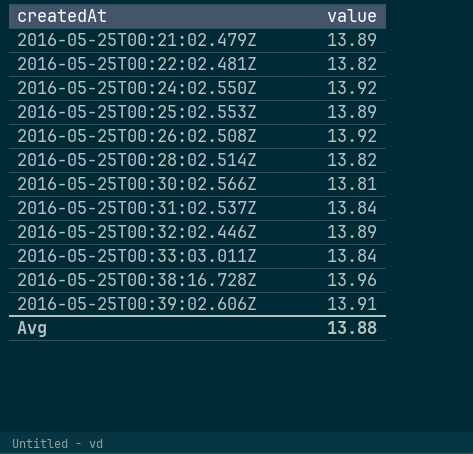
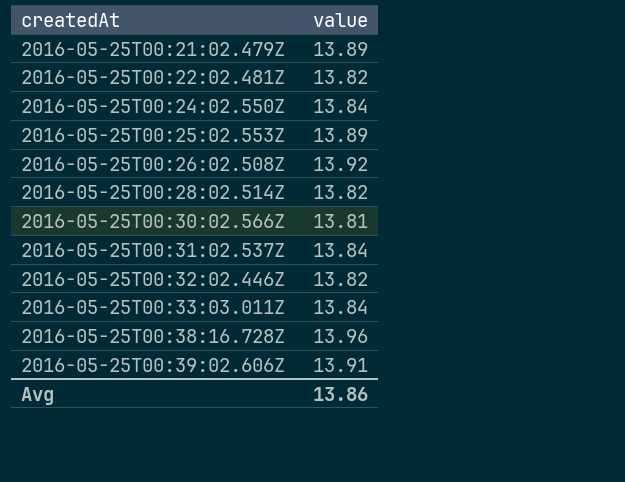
2016-05-25T00:24:02.550Z | value: 13.92 -> 13.84
2016-05-25T00:32:02.446Z | value: 13.89 -> 13.82
Avg | value: 13.88 -> 13.86

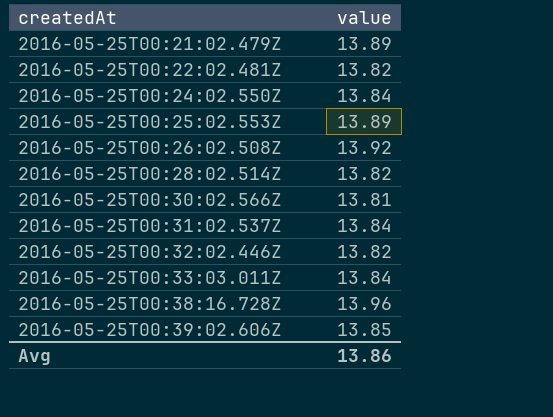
2016-05-25T00:39:02.606Z | value: 13.91 -> 13.85

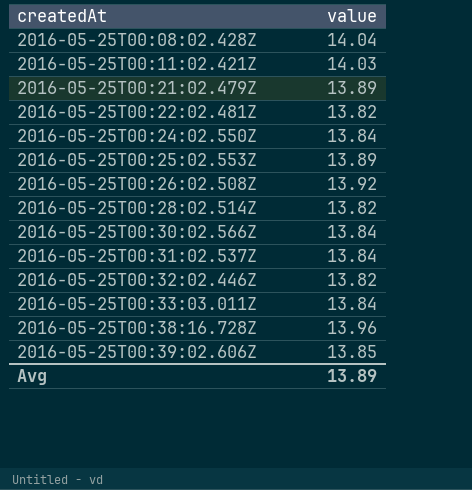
row 2016-05-25T00:08:02.428Z: none -> 14.04
row 2016-05-25T00:11:02.421Z: none -> 14.03
2016-05-25T00:30:02.566Z | value: 13.81 -> 13.84
Avg | value: 13.86 -> 13.89

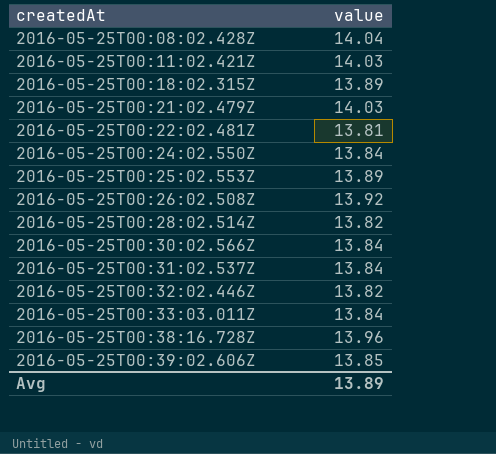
row 2016-05-25T00:18:02.315Z: none -> 13.89
2016-05-25T00:21:02.479Z | value: 13.89 -> 14.03
2016-05-25T00:22:02.481Z | value: 13.82 -> 13.81

